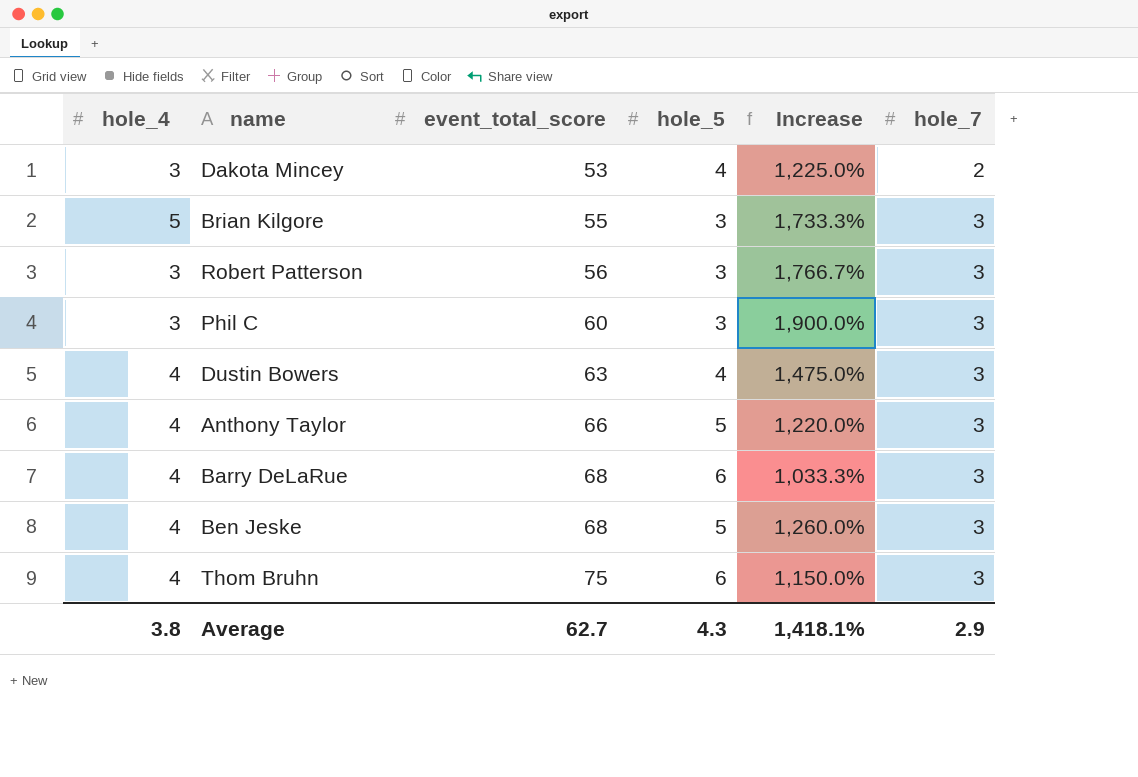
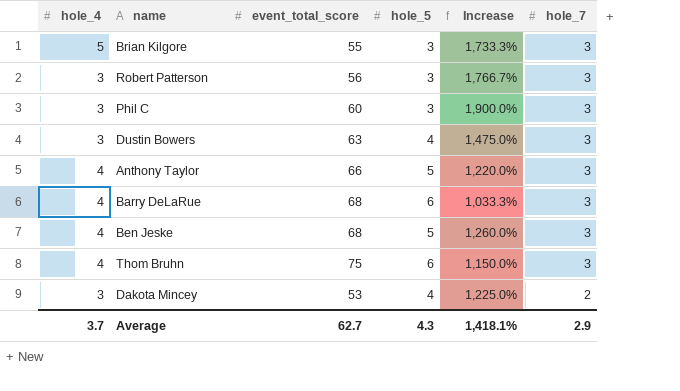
row order: event_total_score ascending -> hole_7 descending
Dustin Bowers | hole_4: 4 -> 3
Average | hole_4: 3.8 -> 3.7

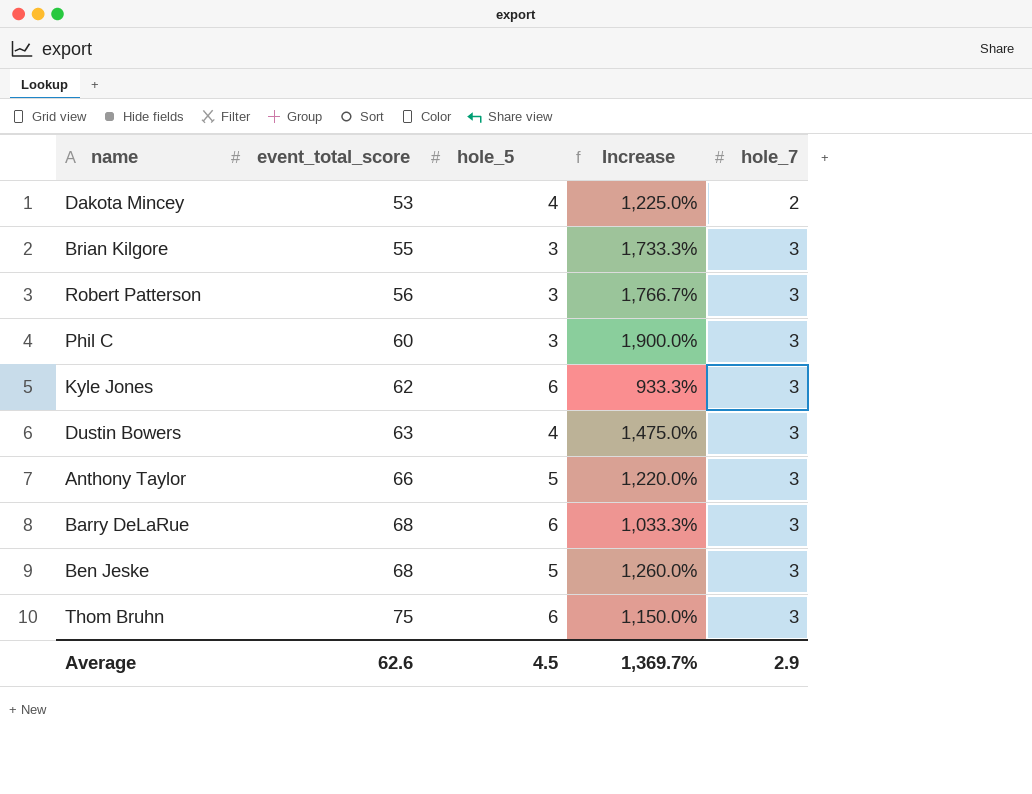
row order: hole_7 descending -> event_total_score ascending
column hole_4 | position: 1 -> none
row Kyle Jones: none -> 62 | 6 | 933.3% | 3
Average | event_total_score: 62.7 -> 62.6
Average | hole_5: 4.3 -> 4.5
Average | Increase: 1,418.1% -> 1,369.7%

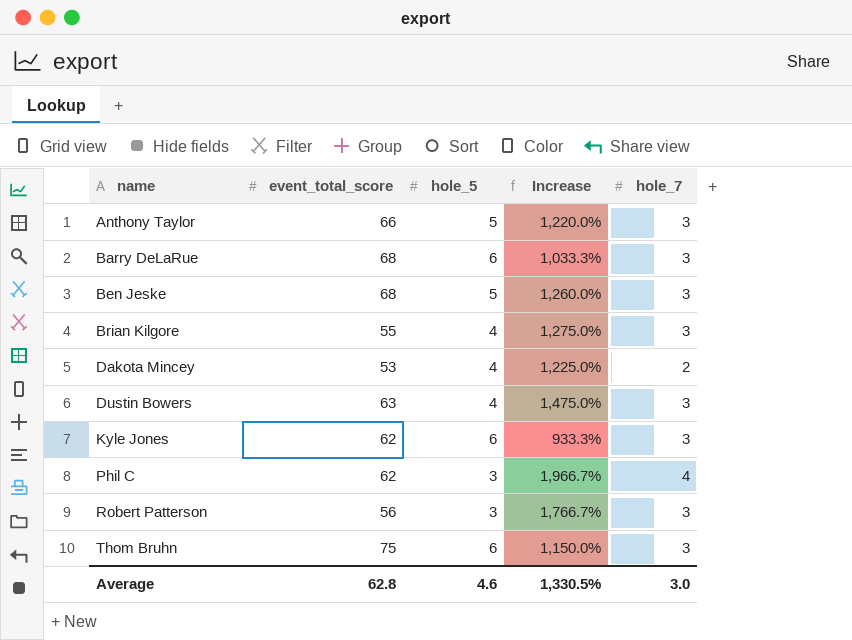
row order: event_total_score ascending -> name ascending
Brian Kilgore | hole_5: 3 -> 4
Brian Kilgore | Increase: 1,733.3% -> 1,275.0%
Phil C | event_total_score: 60 -> 62
Phil C | Increase: 1,900.0% -> 1,966.7%
Phil C | hole_7: 3 -> 4
Average | event_total_score: 62.6 -> 62.8
Average | hole_5: 4.5 -> 4.6
Average | Increase: 1,369.7% -> 1,330.5%
Average | hole_7: 2.9 -> 3.0

